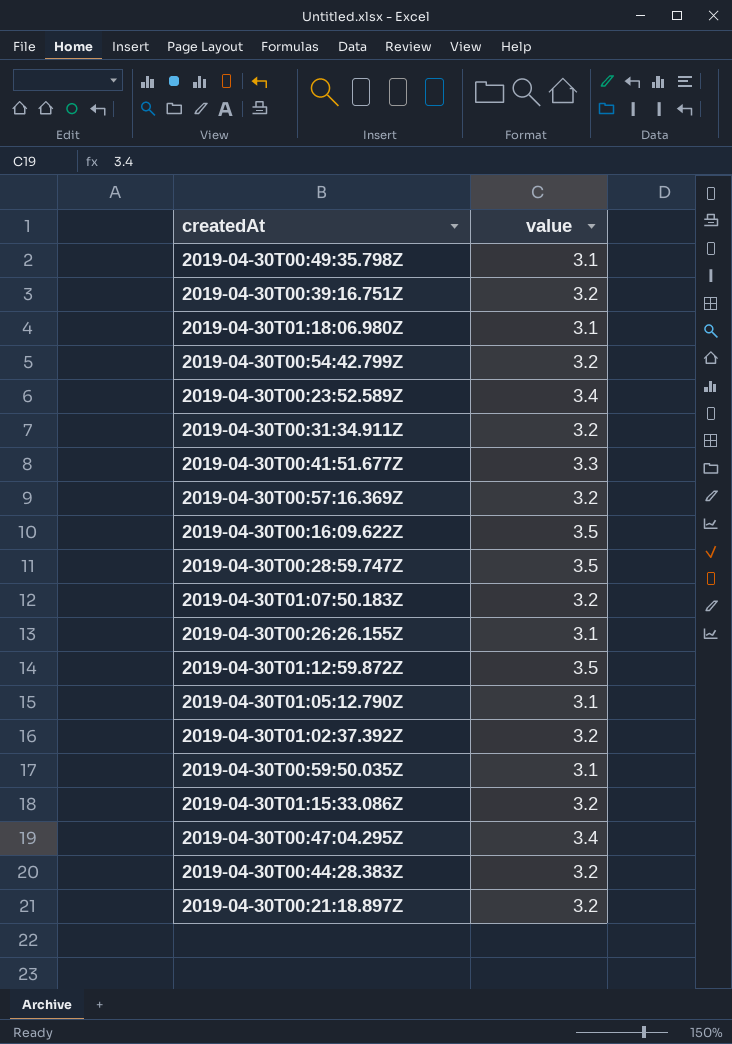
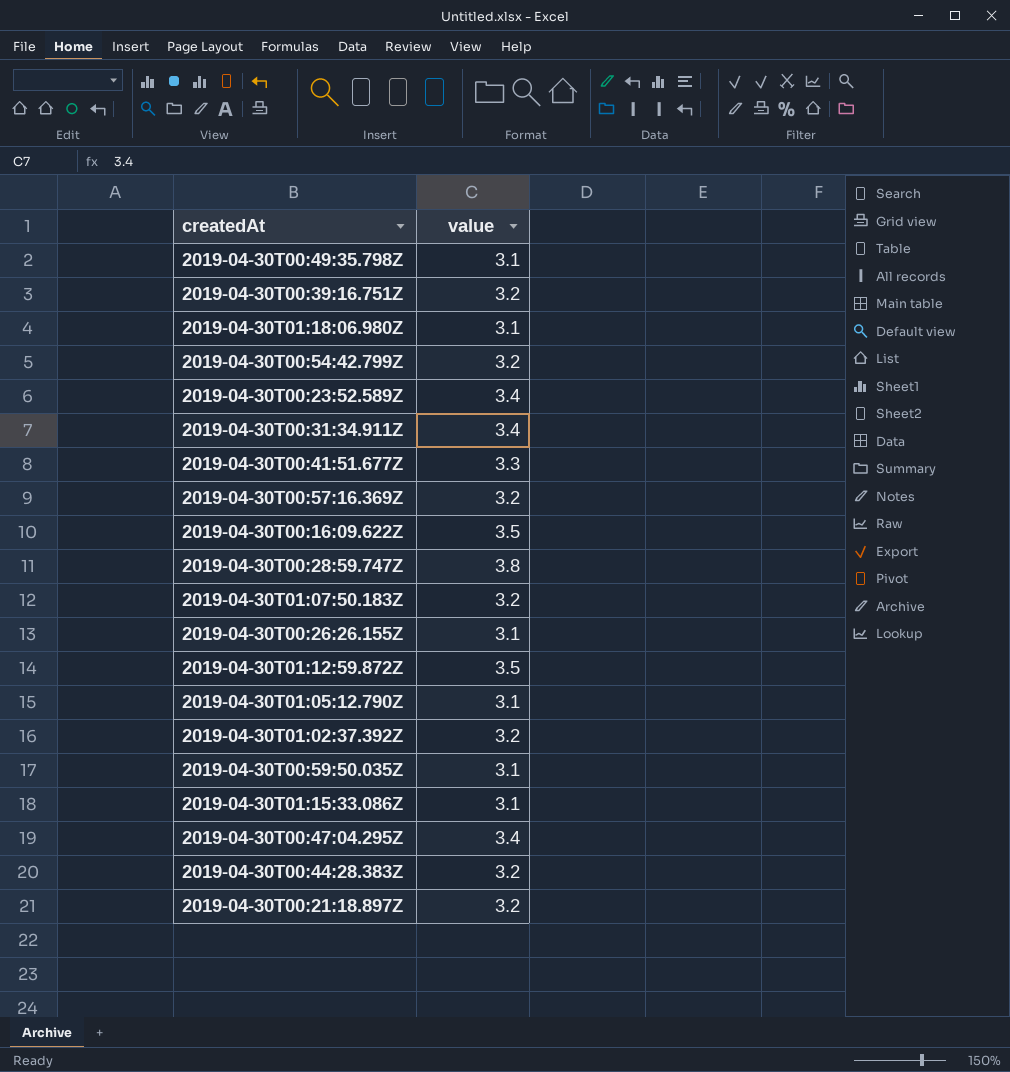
2019-04-30T00:31:34.911Z | value: 3.2 -> 3.4
2019-04-30T00:28:59.747Z | value: 3.5 -> 3.8
2019-04-30T01:15:33.086Z | value: 3.2 -> 3.1

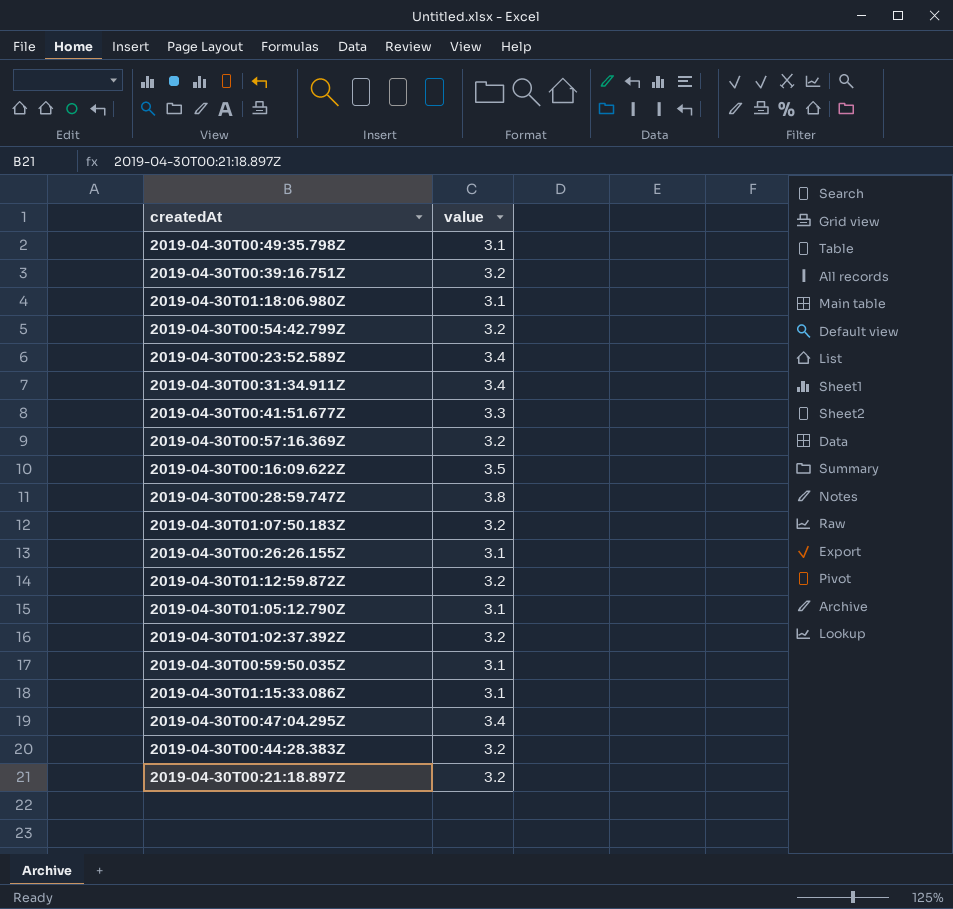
2019-04-30T01:12:59.872Z | value: 3.5 -> 3.2

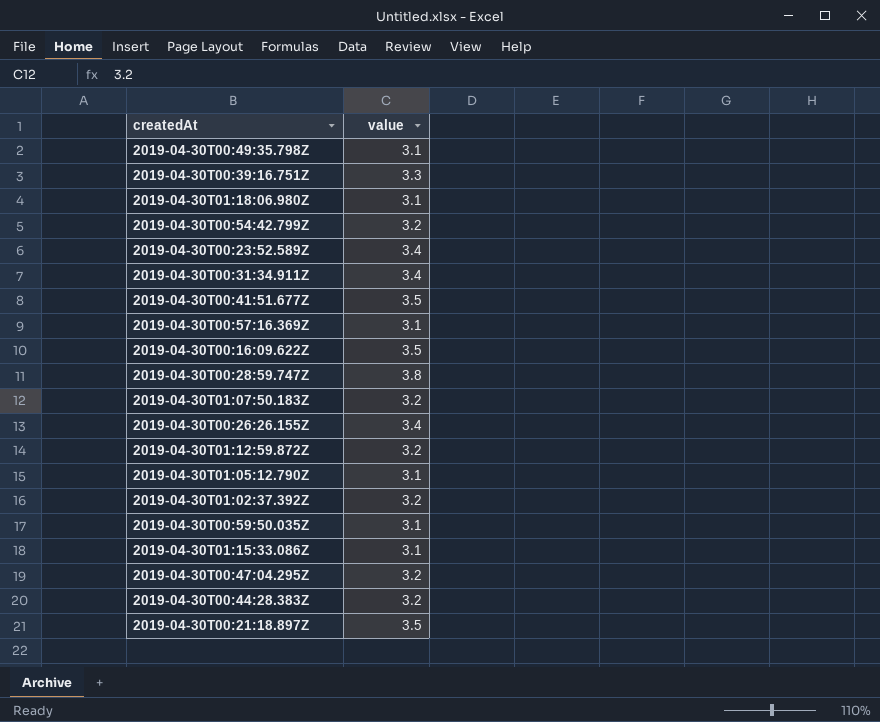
2019-04-30T00:39:16.751Z | value: 3.2 -> 3.3
2019-04-30T00:41:51.677Z | value: 3.3 -> 3.5
2019-04-30T00:57:16.369Z | value: 3.2 -> 3.1
2019-04-30T00:26:26.155Z | value: 3.1 -> 3.4
2019-04-30T00:47:04.295Z | value: 3.4 -> 3.2
2019-04-30T00:21:18.897Z | value: 3.2 -> 3.5

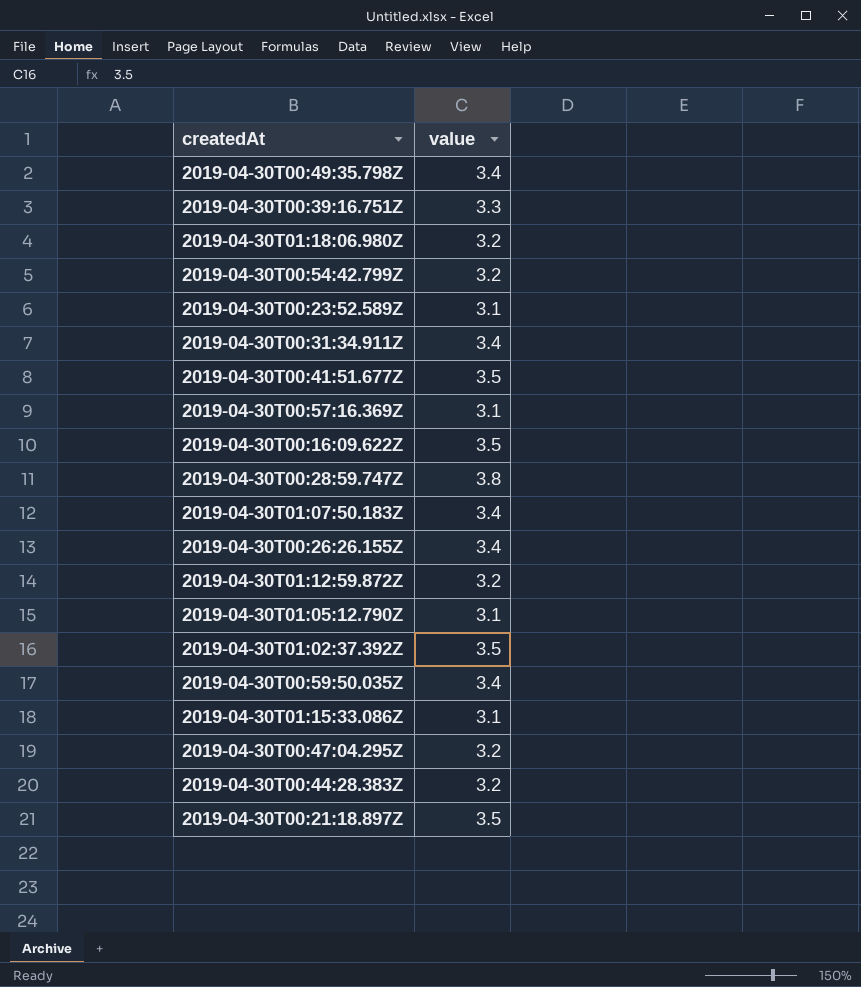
2019-04-30T00:49:35.798Z | value: 3.1 -> 3.4
2019-04-30T01:18:06.980Z | value: 3.1 -> 3.2
2019-04-30T00:23:52.589Z | value: 3.4 -> 3.1
2019-04-30T01:07:50.183Z | value: 3.2 -> 3.4
2019-04-30T01:02:37.392Z | value: 3.2 -> 3.5
2019-04-30T00:59:50.035Z | value: 3.1 -> 3.4

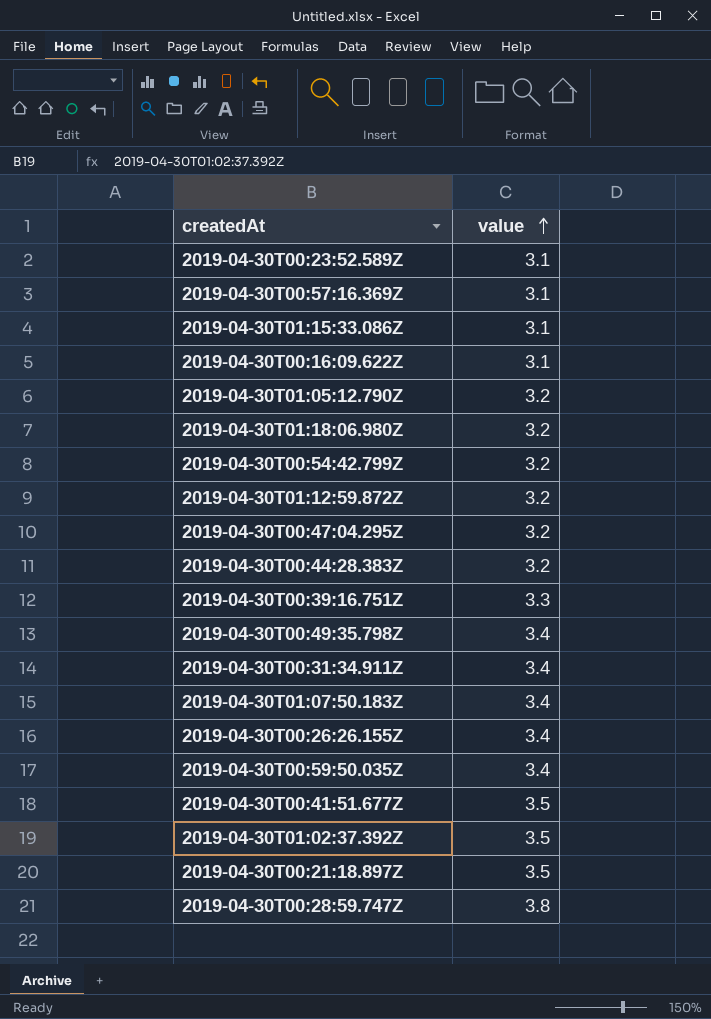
row order: none -> value ascending
2019-04-30T00:16:09.622Z | value: 3.5 -> 3.1
2019-04-30T01:05:12.790Z | value: 3.1 -> 3.2

